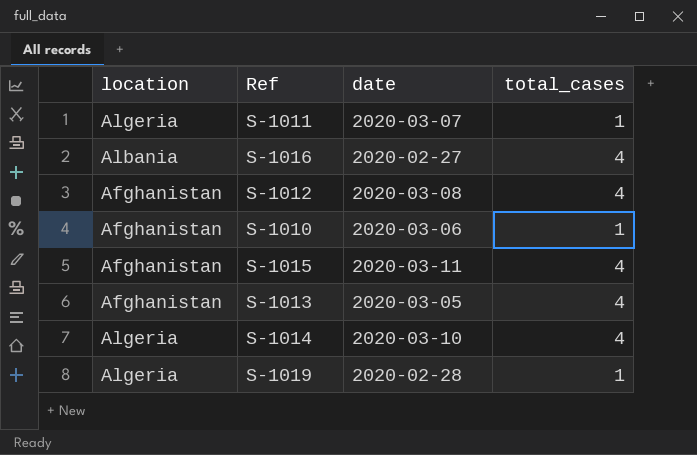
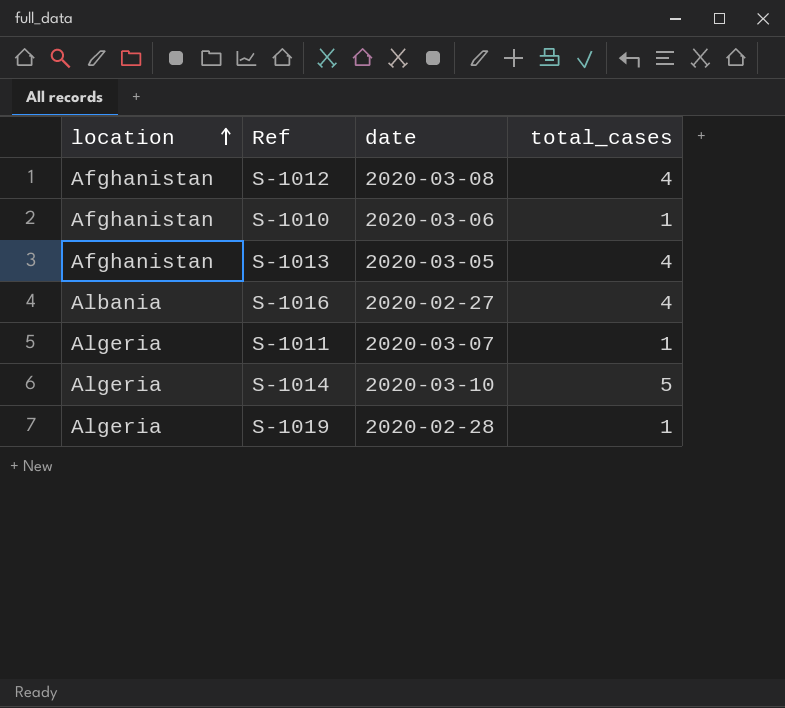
row order: none -> location ascending
row S-1015: Afghanistan | 2020-03-11 | 4 -> none
S-1014 | total_cases: 4 -> 5

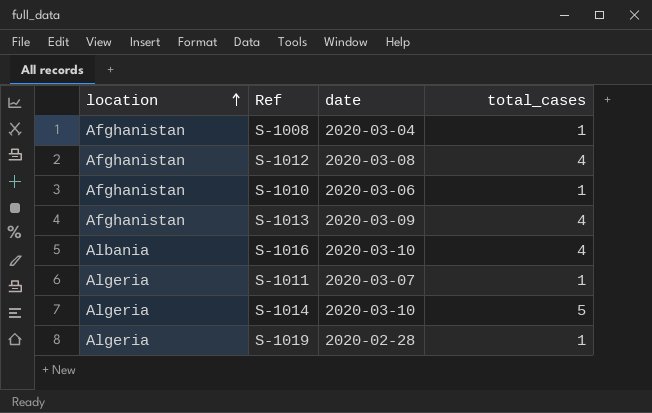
row S-1008: none -> Afghanistan | 2020-03-04 | 1
S-1013 | date: 2020-03-05 -> 2020-03-09
S-1016 | date: 2020-02-27 -> 2020-03-10

